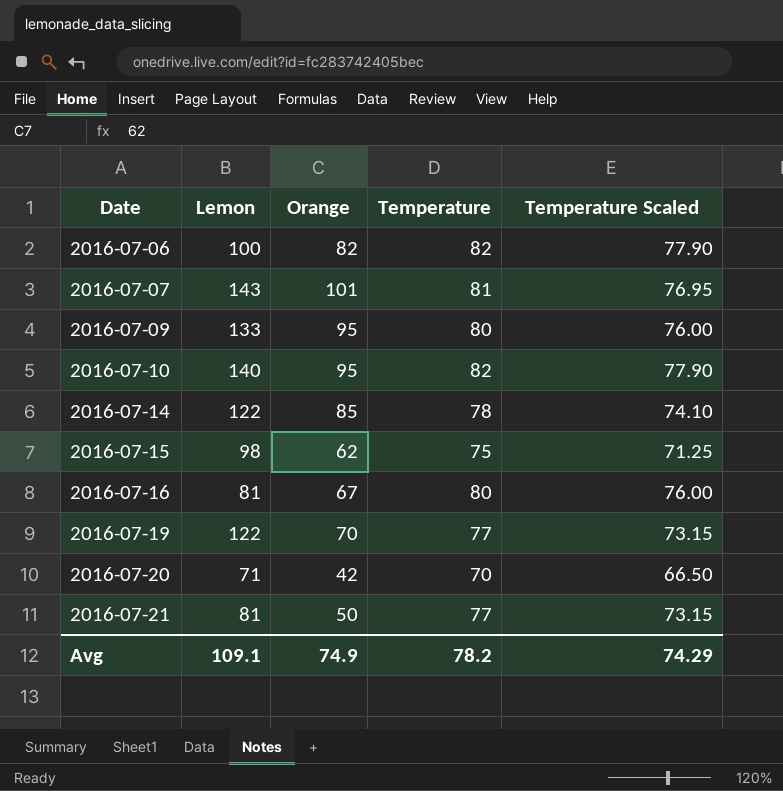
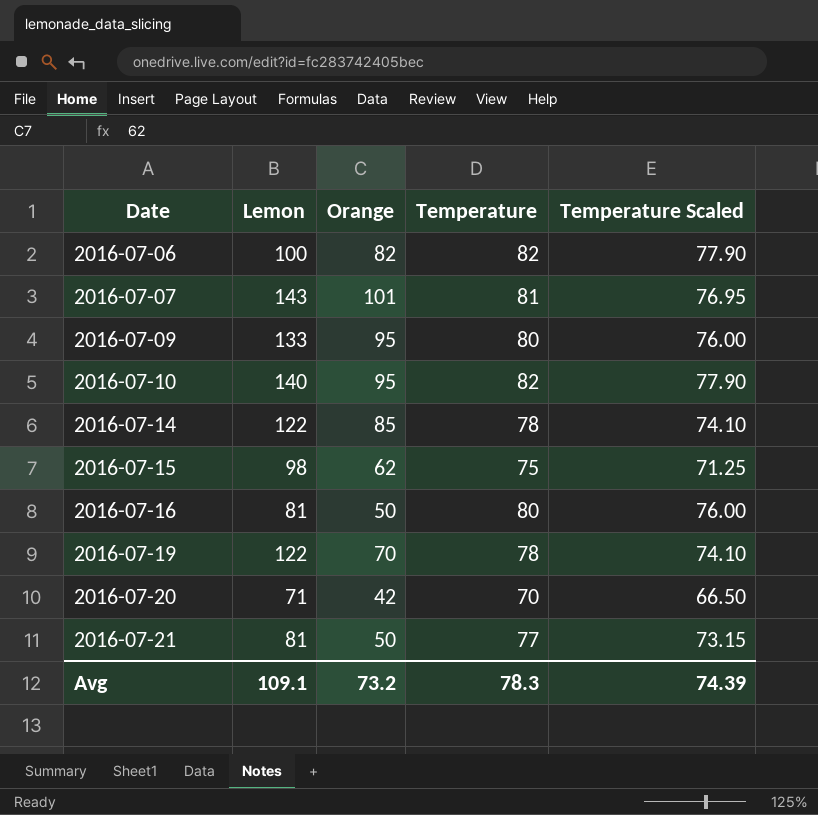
2016-07-16 | Orange: 67 -> 50
2016-07-19 | Temperature: 77 -> 78
2016-07-19 | Temperature Scaled: 73.15 -> 74.10
Avg | Orange: 74.9 -> 73.2
Avg | Temperature: 78.2 -> 78.3
Avg | Temperature Scaled: 74.29 -> 74.39

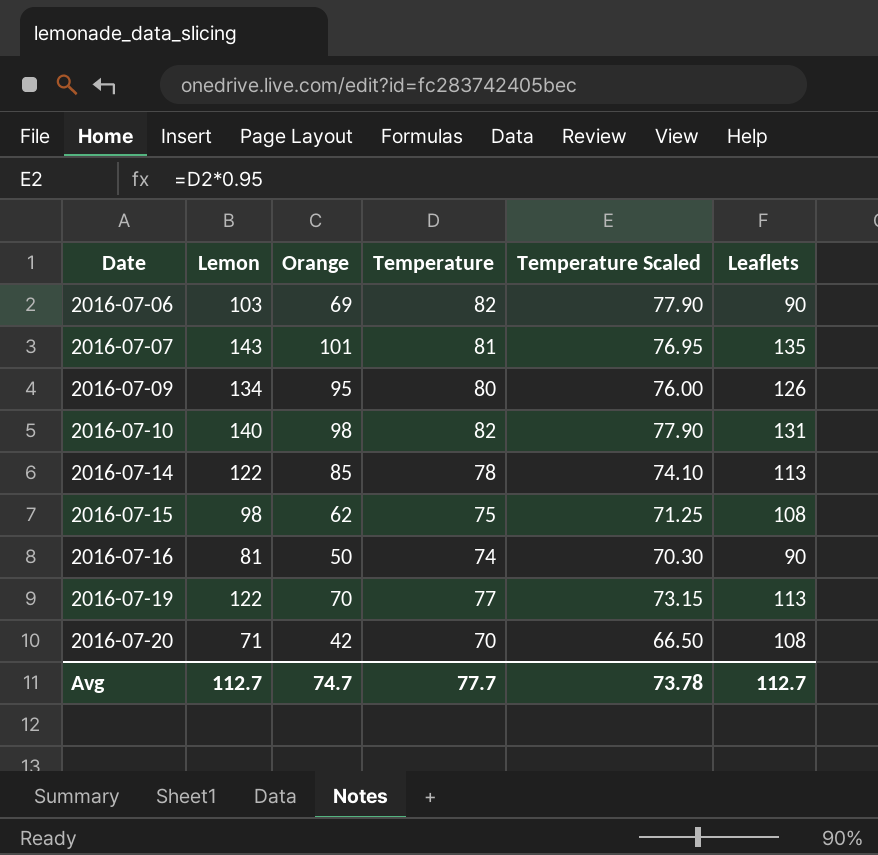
column Leaflets | position: none -> 6
row 2016-07-21: 81 | 50 | 77 | 73.15 -> none
2016-07-06 | Lemon: 100 -> 103
2016-07-06 | Orange: 82 -> 69
2016-07-09 | Lemon: 133 -> 134
2016-07-10 | Orange: 95 -> 98
2016-07-16 | Temperature: 80 -> 74
2016-07-16 | Temperature Scaled: 76.00 -> 70.30
2016-07-19 | Temperature: 78 -> 77
2016-07-19 | Temperature Scaled: 74.10 -> 73.15
Avg | Lemon: 109.1 -> 112.7
Avg | Orange: 73.2 -> 74.7
Avg | Temperature: 78.3 -> 77.7
Avg | Temperature Scaled: 74.39 -> 73.78

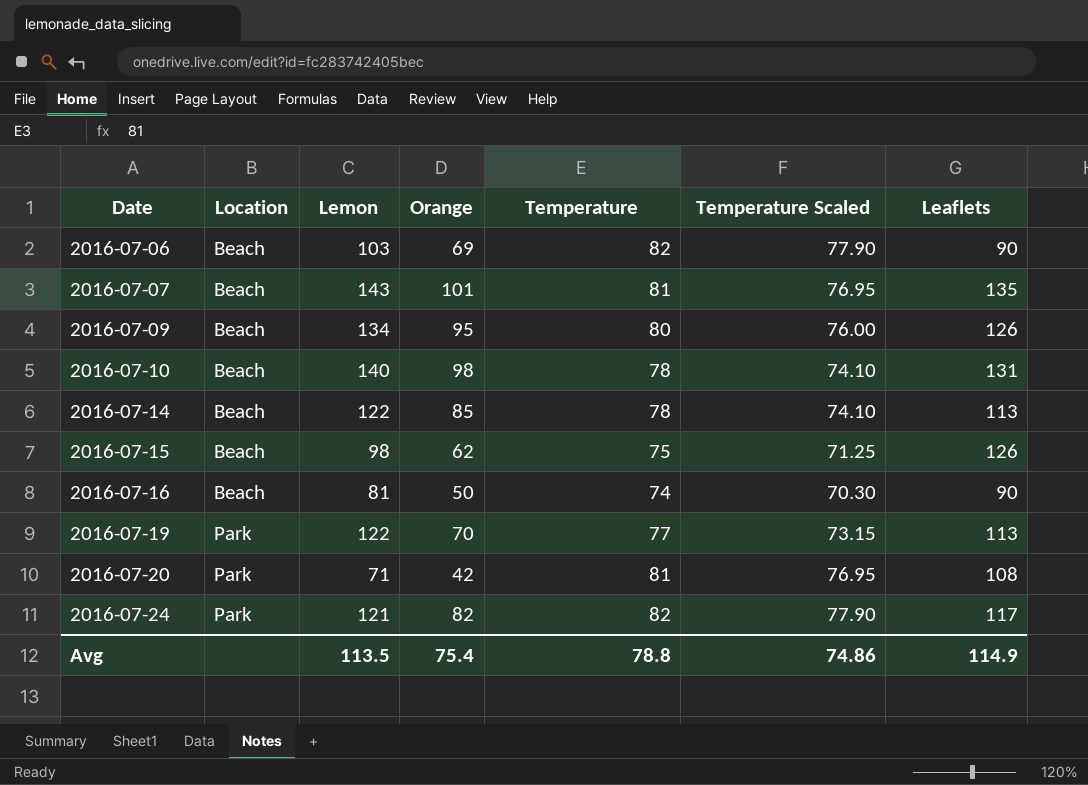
column Location | position: none -> 2
2016-07-10 | Temperature: 82 -> 78
2016-07-10 | Temperature Scaled: 77.90 -> 74.10
2016-07-15 | Leaflets: 108 -> 126
2016-07-20 | Temperature: 70 -> 81
2016-07-20 | Temperature Scaled: 66.50 -> 76.95
row 2016-07-24: none -> Park | 121 | 82 | 82 | 77.90 | 117
Avg | Lemon: 112.7 -> 113.5
Avg | Orange: 74.7 -> 75.4
Avg | Temperature: 77.7 -> 78.8
Avg | Temperature Scaled: 73.78 -> 74.86
Avg | Leaflets: 112.7 -> 114.9

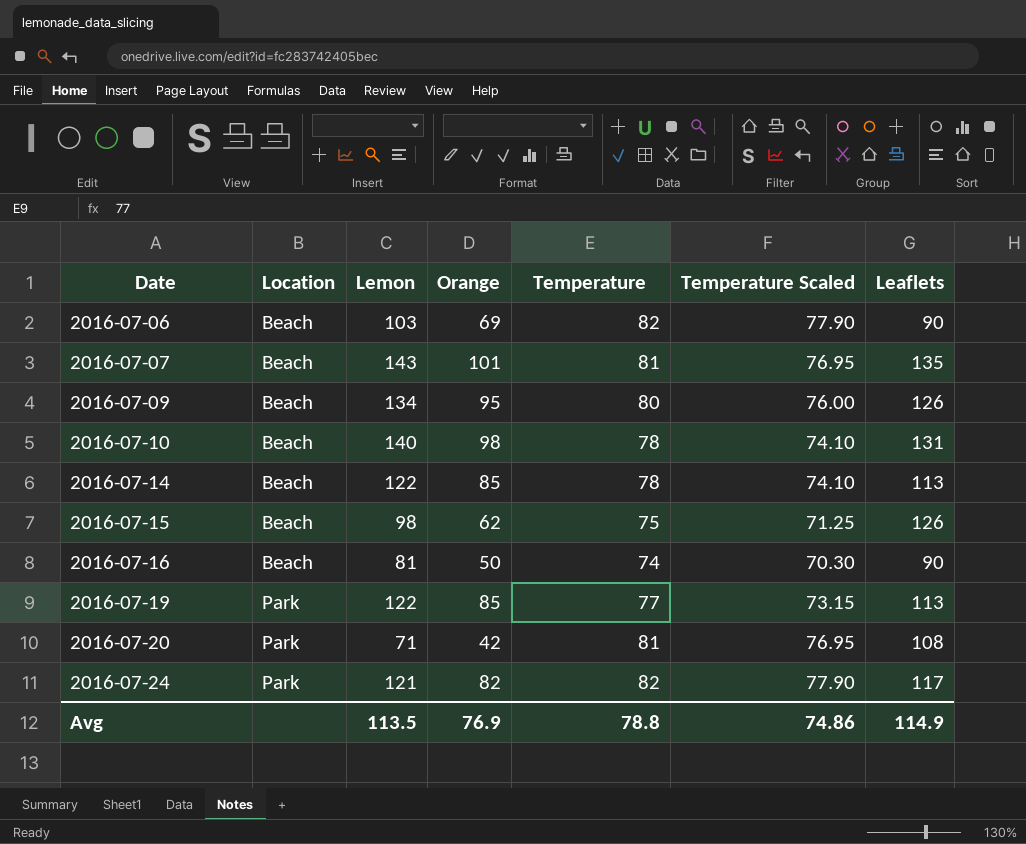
2016-07-19 | Orange: 70 -> 85
Avg | Orange: 75.4 -> 76.9

